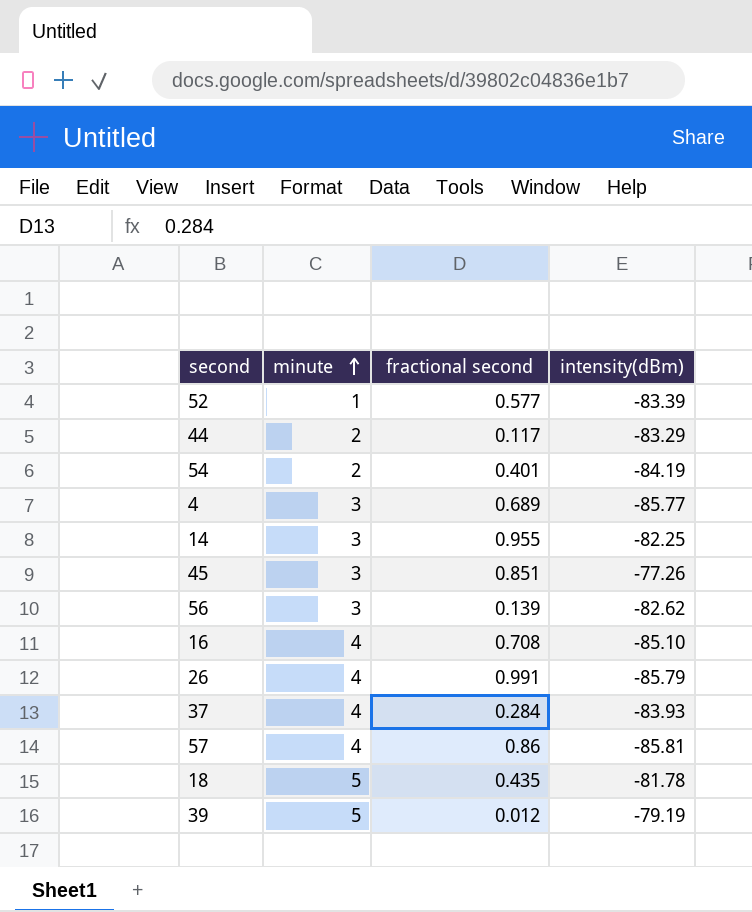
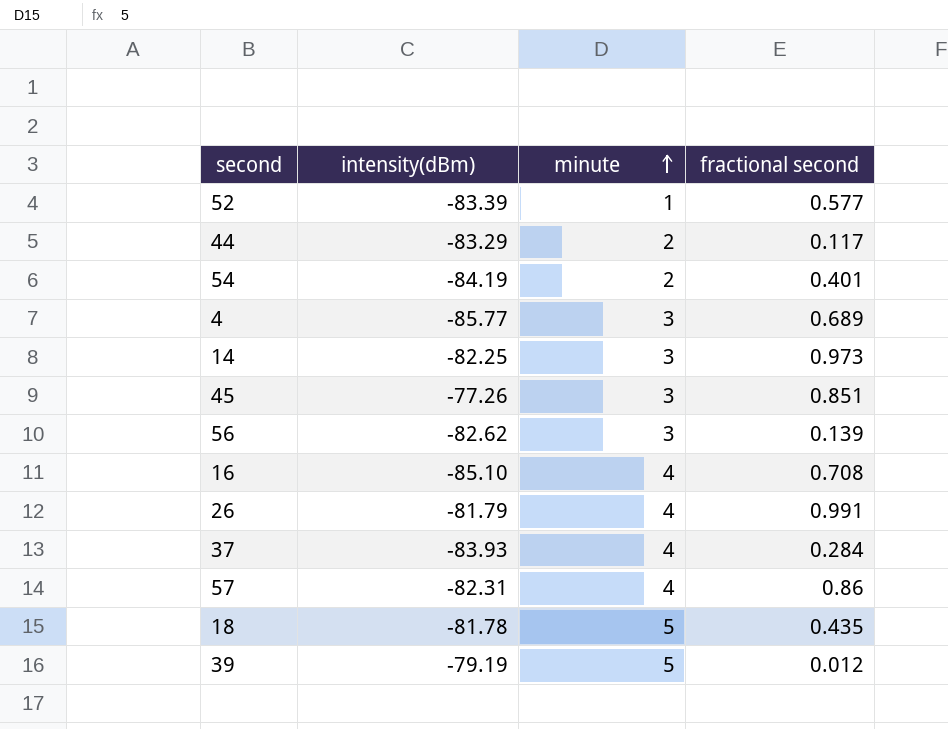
column intensity(dBm) | position: 4 -> 2
14 | fractional second: 0.955 -> 0.973
26 | intensity(dBm): -85.79 -> -81.79
57 | intensity(dBm): -85.81 -> -82.31

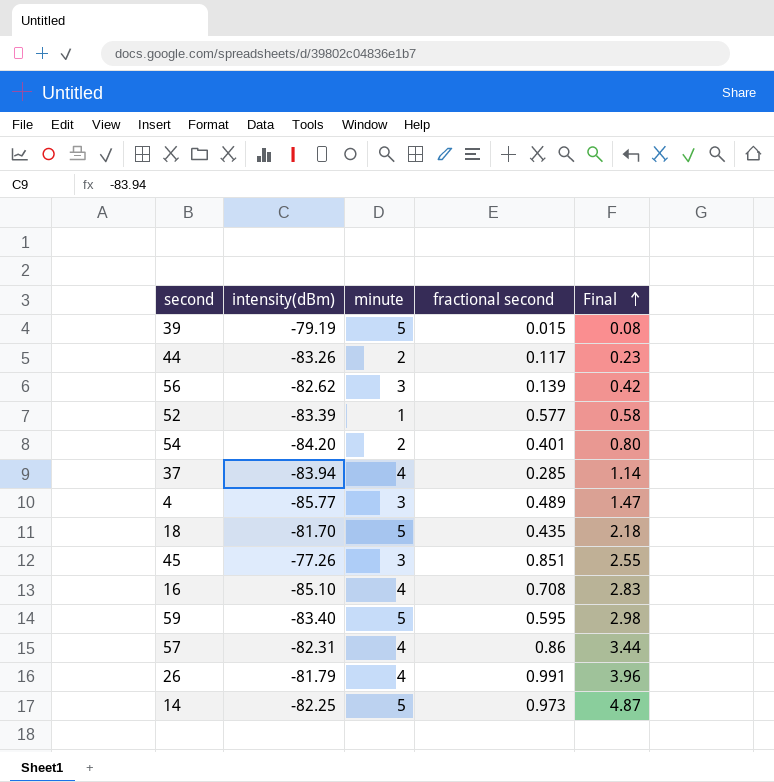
row order: minute ascending -> Final ascending
column Final | formula: none -> [minute] * [fractional second]
39 | fractional second: 0.012 -> 0.015
44 | intensity(dBm): -83.29 -> -83.26
54 | intensity(dBm): -84.19 -> -84.20
37 | intensity(dBm): -83.93 -> -83.94
37 | fractional second: 0.284 -> 0.285
4 | fractional second: 0.689 -> 0.489
18 | intensity(dBm): -81.78 -> -81.70
row 59: none -> -83.40 | 5 | 0.595 | 2.98
14 | minute: 3 -> 5

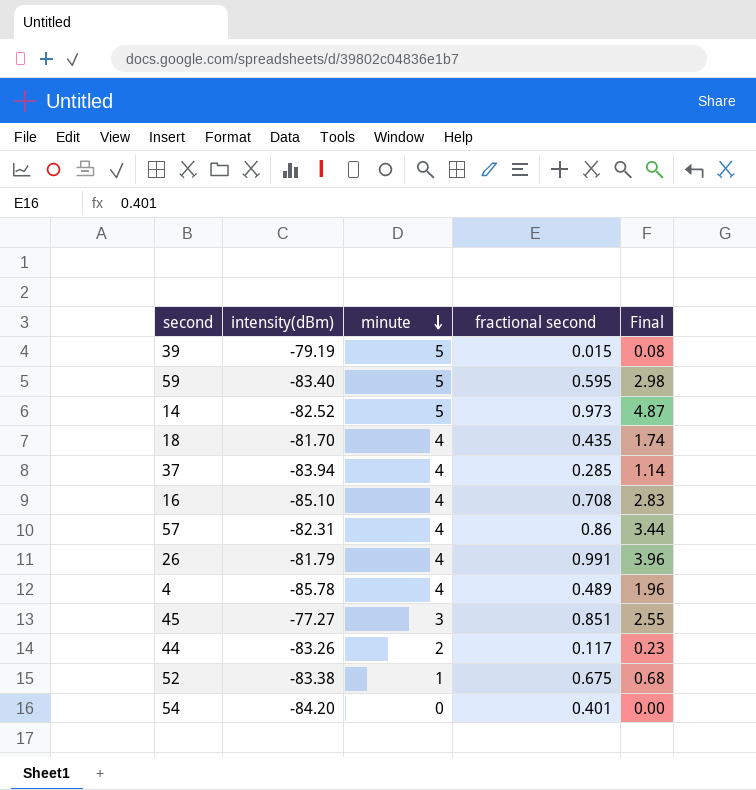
row order: Final ascending -> minute descending
row 56: -82.62 | 3 | 0.139 | 0.42 -> none
14 | intensity(dBm): -82.25 -> -82.52
18 | minute: 5 -> 4
18 | Final: 2.18 -> 1.74
4 | intensity(dBm): -85.77 -> -85.78
4 | minute: 3 -> 4
4 | Final: 1.47 -> 1.96
45 | intensity(dBm): -77.26 -> -77.27
52 | intensity(dBm): -83.39 -> -83.38
52 | fractional second: 0.577 -> 0.675
52 | Final: 0.58 -> 0.68
54 | minute: 2 -> 0
54 | Final: 0.80 -> 0.00

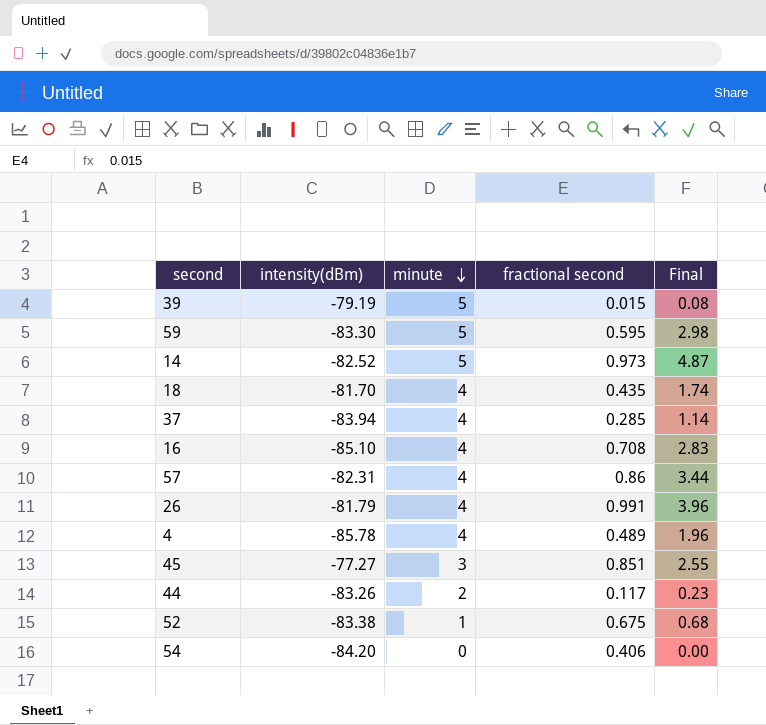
59 | intensity(dBm): -83.40 -> -83.30
54 | fractional second: 0.401 -> 0.406

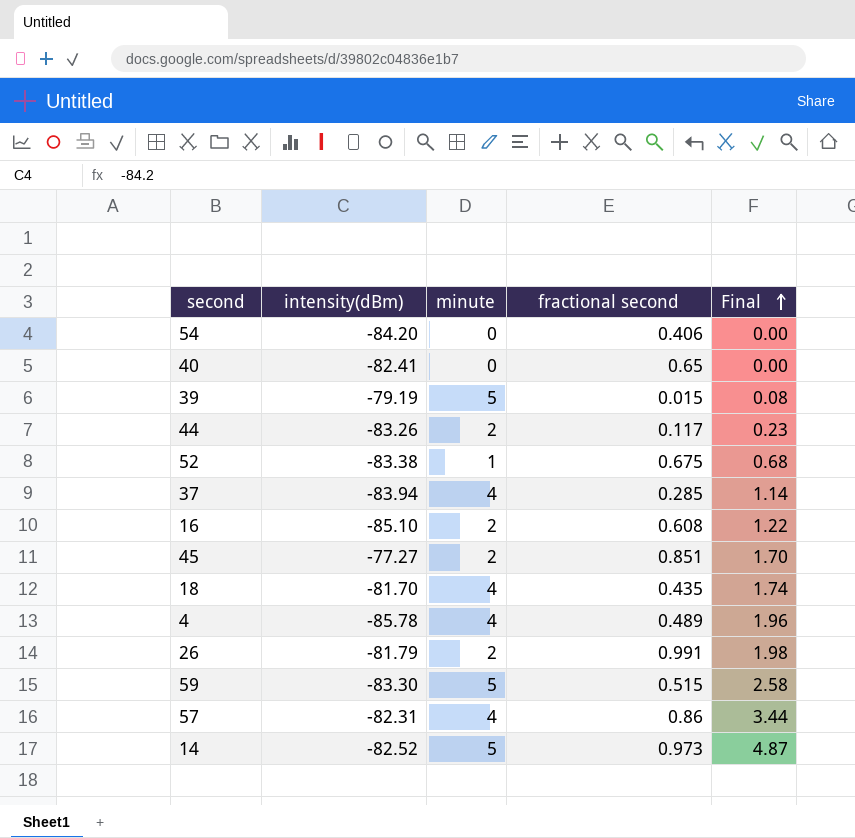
row order: minute descending -> Final ascending
row 40: none -> -82.41 | 0 | 0.65 | 0.00
16 | minute: 4 -> 2
16 | fractional second: 0.708 -> 0.608
16 | Final: 2.83 -> 1.22
45 | minute: 3 -> 2
45 | Final: 2.55 -> 1.70
26 | minute: 4 -> 2
26 | Final: 3.96 -> 1.98
59 | fractional second: 0.595 -> 0.515
59 | Final: 2.98 -> 2.58

